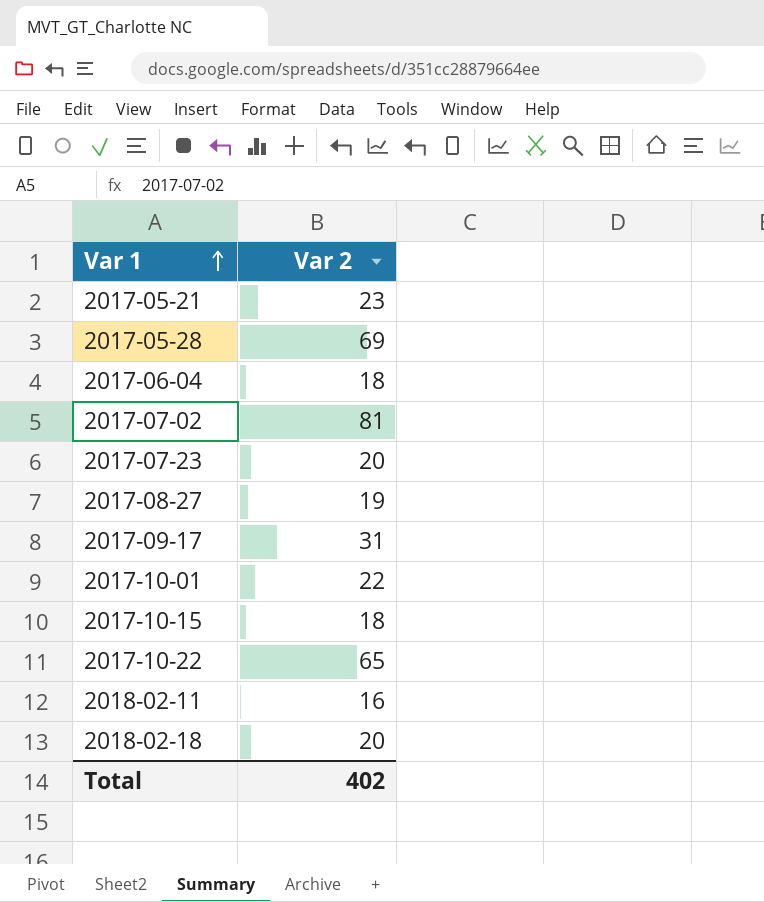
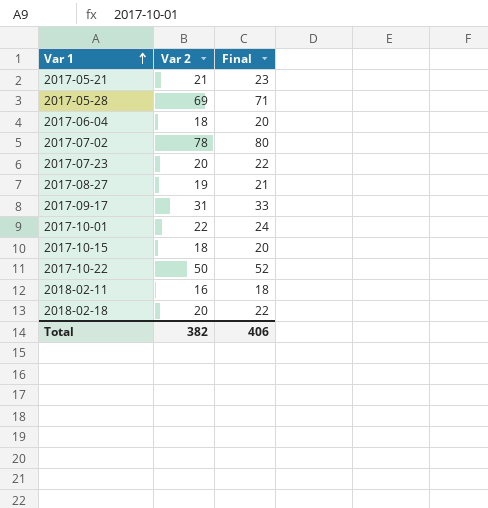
column Final | formula: none -> [Var 2] + 2
2017-05-21 | Var 2: 23 -> 21
2017-07-02 | Var 2: 81 -> 78
2017-10-22 | Var 2: 65 -> 50
Total | Var 2: 402 -> 382

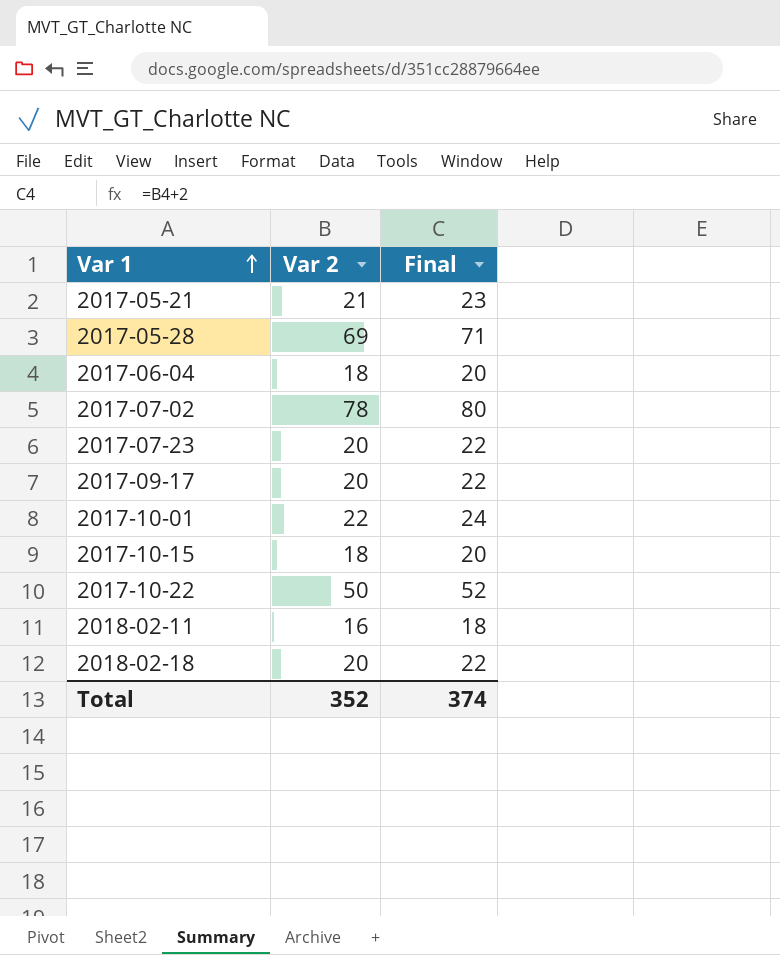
row 2017-08-27: 19 | 21 -> none
2017-09-17 | Var 2: 31 -> 20
2017-09-17 | Final: 33 -> 22
Total | Var 2: 382 -> 352
Total | Final: 406 -> 374

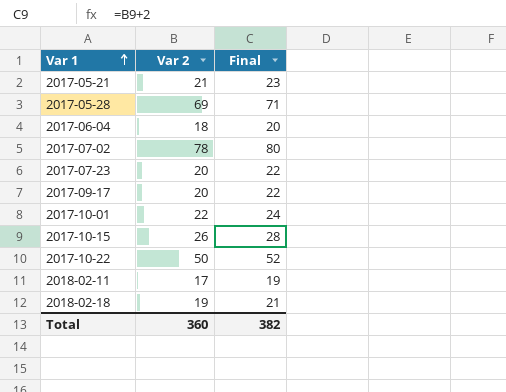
2017-10-15 | Var 2: 18 -> 26
2017-10-15 | Final: 20 -> 28
2018-02-11 | Var 2: 16 -> 17
2018-02-11 | Final: 18 -> 19
2018-02-18 | Var 2: 20 -> 19
2018-02-18 | Final: 22 -> 21
Total | Var 2: 352 -> 360
Total | Final: 374 -> 382

